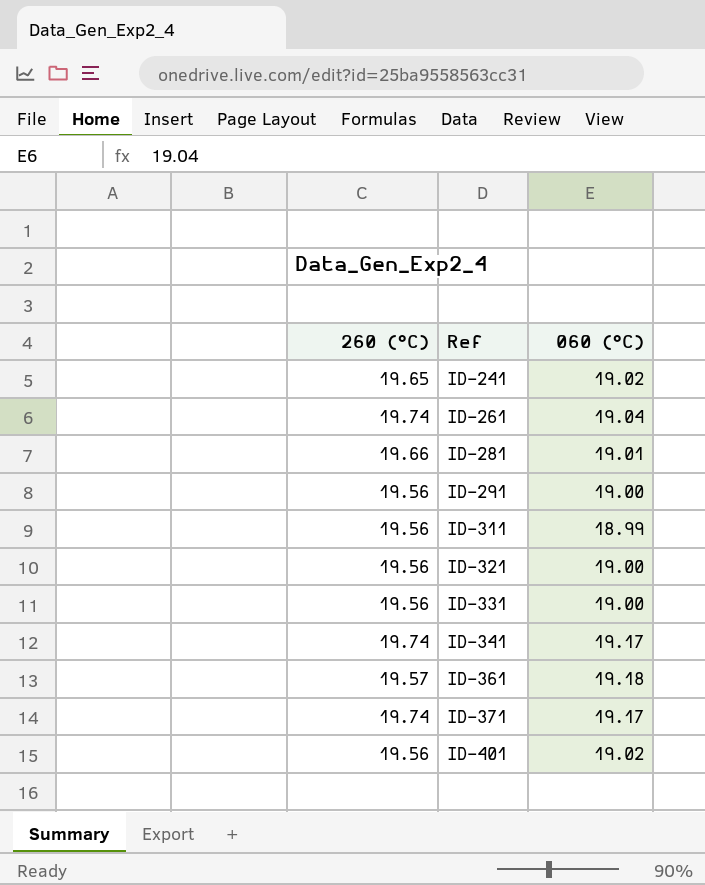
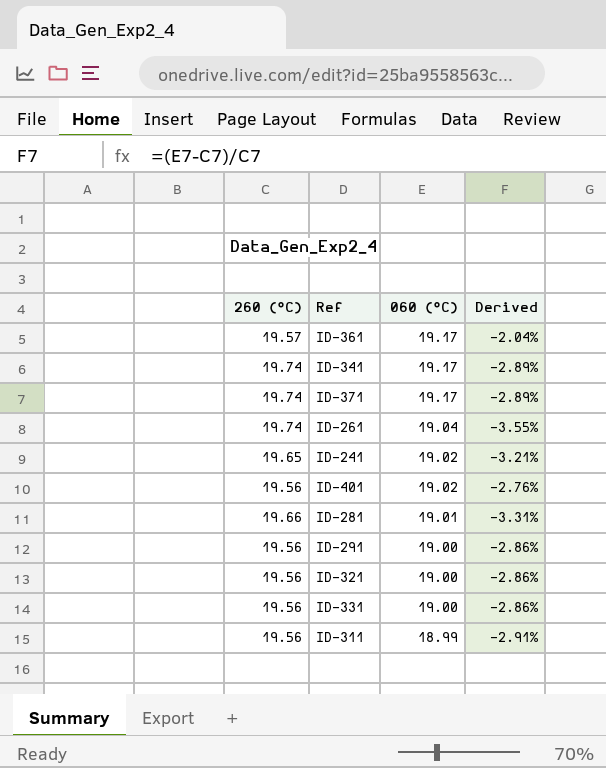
row order: Ref ascending -> 060 (°C) descending
column Derived | formula: none -> ([060 (°C)] - [260 (°C)]) / [260 (°C)]
ID-361 | 060 (°C): 19.18 -> 19.17

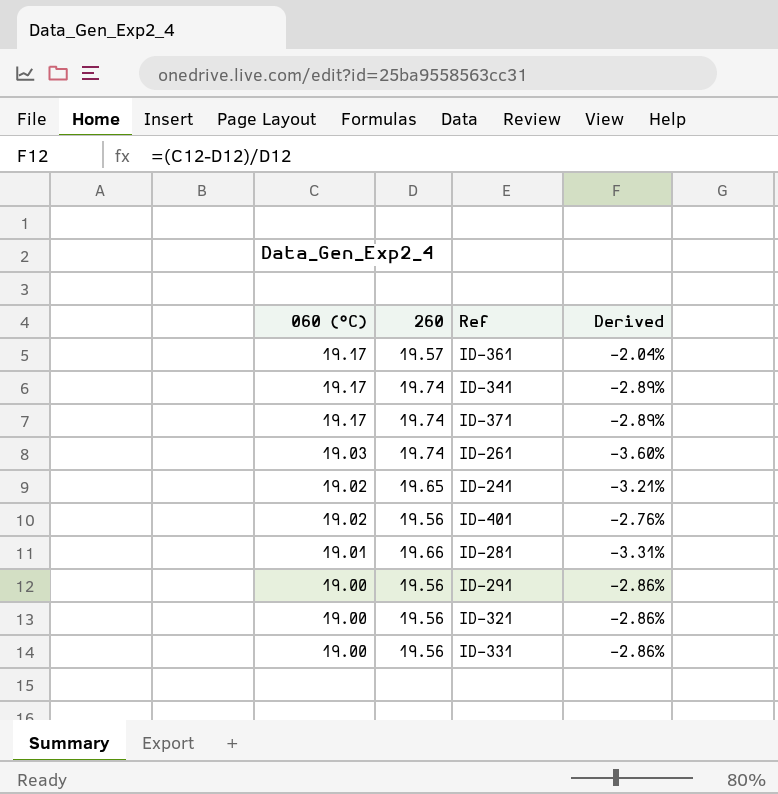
column 060 (°C) | position: 3 -> 1
column name: 260 (°C) -> 260
row ID-311: 19.56 | 18.99 | -2.91% -> none
ID-261 | 060 (°C): 19.04 -> 19.03
ID-261 | Derived: -3.55% -> -3.60%

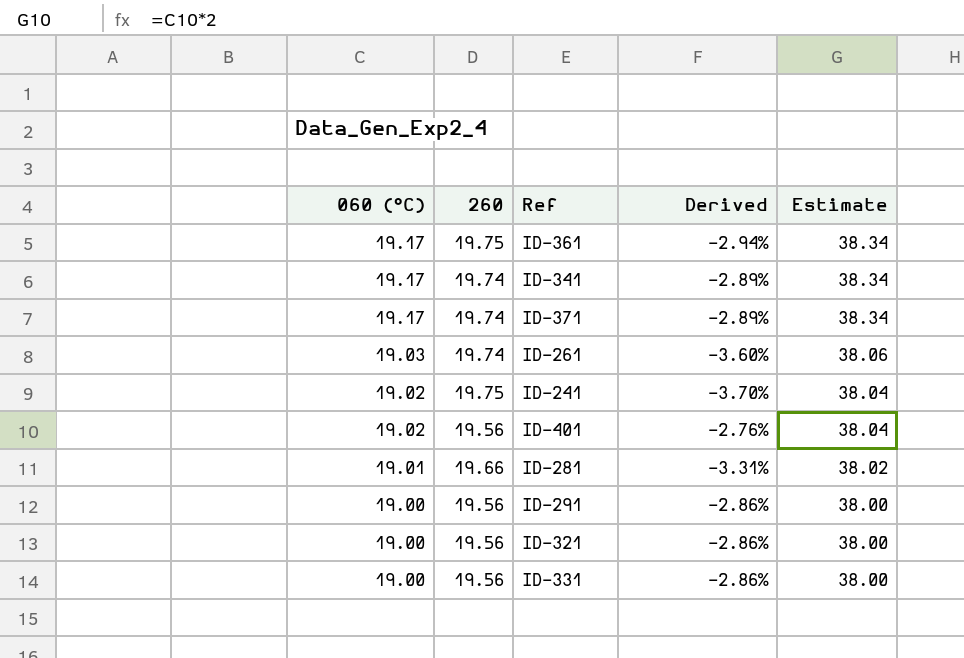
column Estimate | formula: none -> [060 (°C)] * 2
ID-361 | 260: 19.57 -> 19.75
ID-361 | Derived: -2.04% -> -2.94%
ID-241 | 260: 19.65 -> 19.75
ID-241 | Derived: -3.21% -> -3.70%

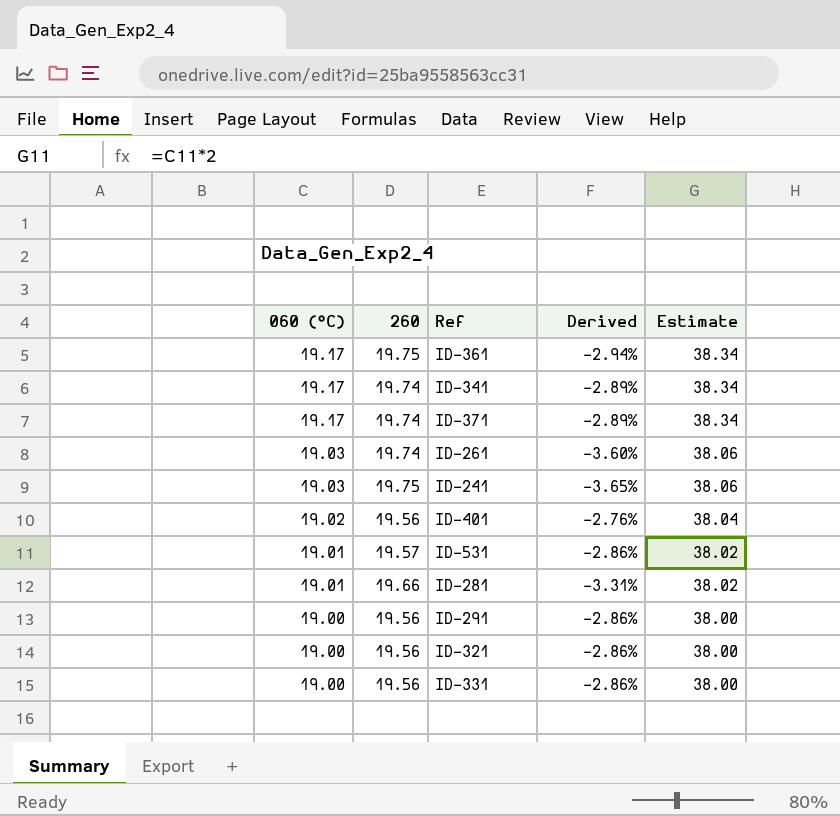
ID-241 | 060 (°C): 19.02 -> 19.03
ID-241 | Derived: -3.70% -> -3.65%
ID-241 | Estimate: 38.04 -> 38.06
row ID-531: none -> 19.01 | 19.57 | -2.86% | 38.02

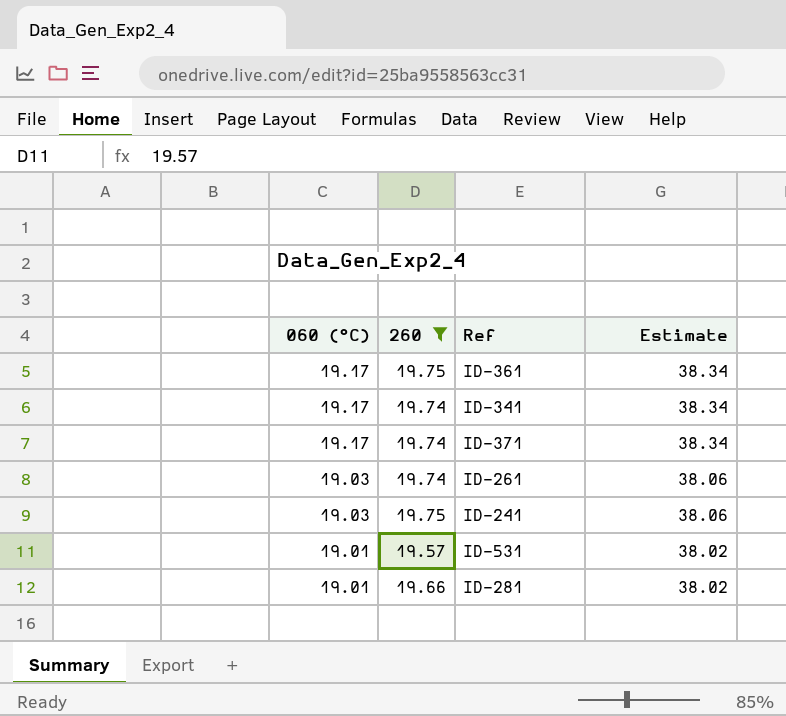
filter: none -> 260 != 19.56
column Derived | formula: ([060 (°C)] - [260]) / [260] -> none

